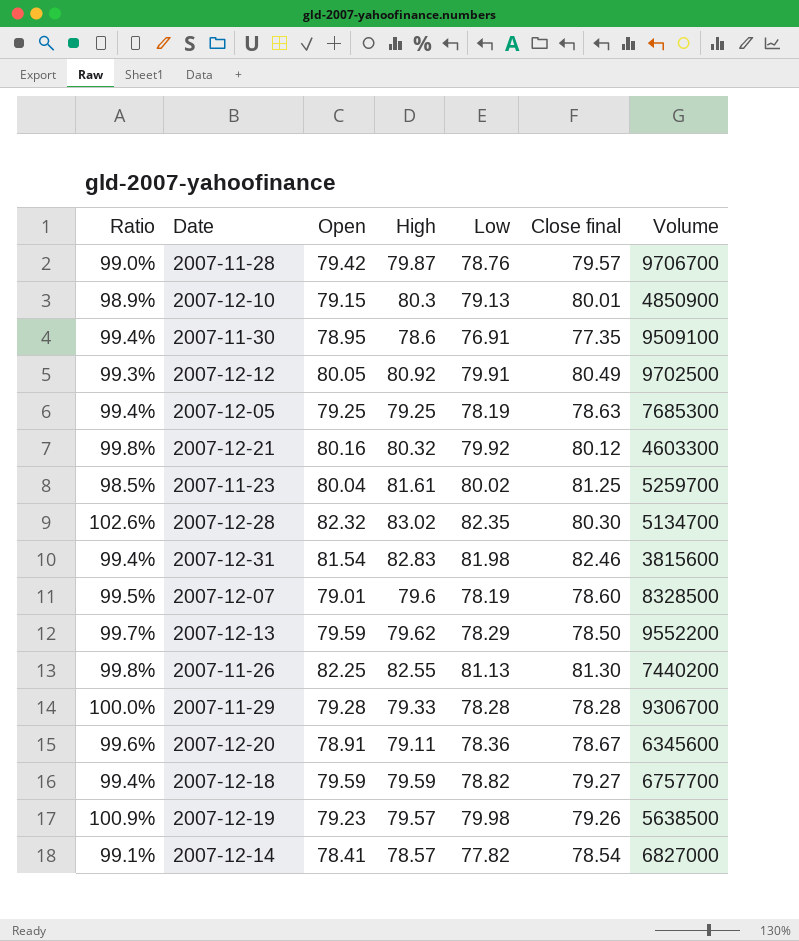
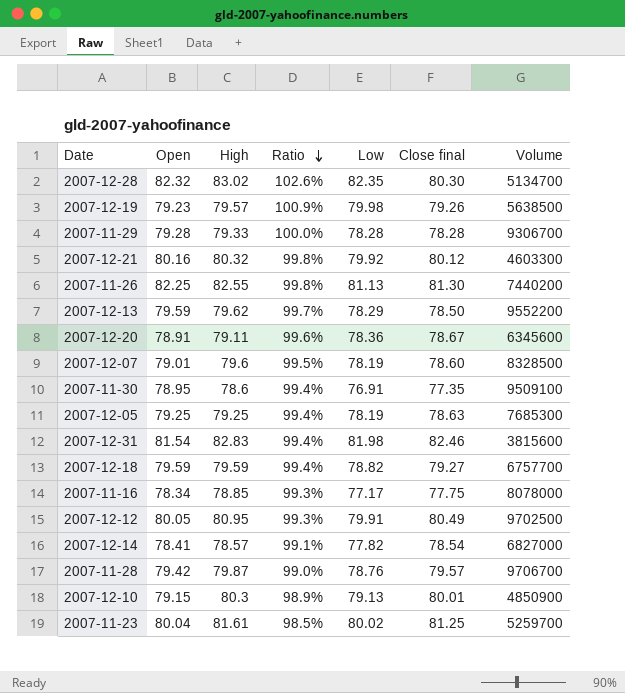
row order: none -> Ratio descending
column Ratio | position: 1 -> 4
row 2007-11-16: none -> 78.34 | 78.85 | 99.3% | 77.17 | 77.75 | 8078000
2007-12-12 | High: 80.92 -> 80.95

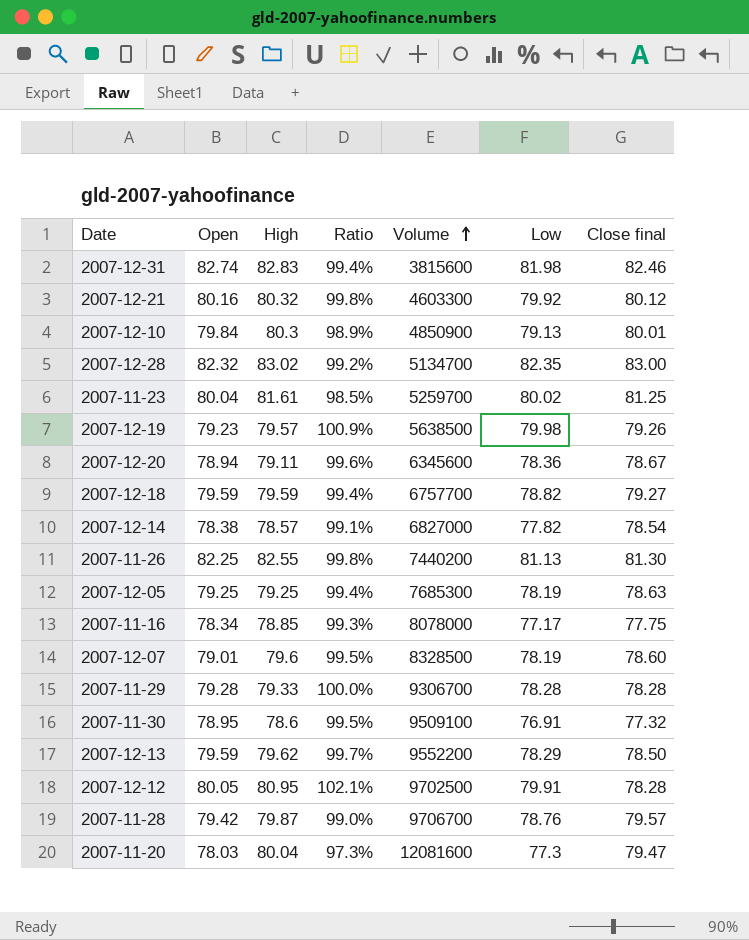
row order: Ratio descending -> Volume ascending
column Volume | position: 7 -> 5
2007-12-31 | Open: 81.54 -> 82.74
2007-12-10 | Open: 79.15 -> 79.84
2007-12-28 | Ratio: 102.6% -> 99.2%
2007-12-28 | Close final: 80.30 -> 83.00
2007-12-20 | Open: 78.91 -> 78.94
2007-12-14 | Open: 78.41 -> 78.38
2007-11-30 | Ratio: 99.4% -> 99.5%
2007-11-30 | Close final: 77.35 -> 77.32
2007-12-12 | Ratio: 99.3% -> 102.1%
2007-12-12 | Close final: 80.49 -> 78.28
row 2007-11-20: none -> 78.03 | 80.04 | 97.3% | 12081600 | 77.3 | 79.47

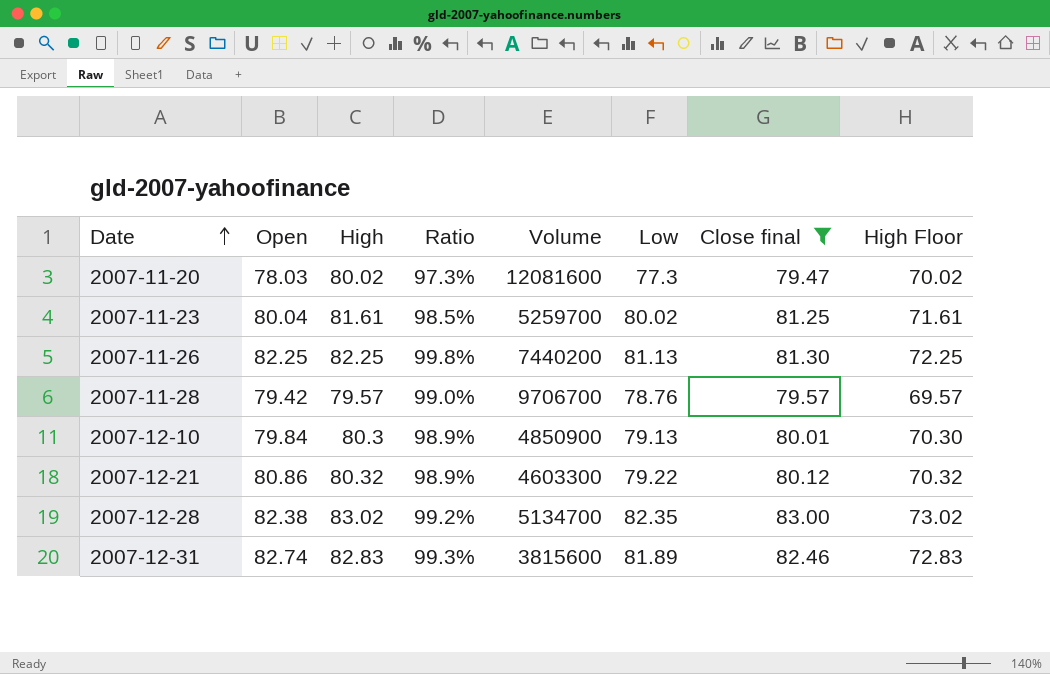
filter: none -> Close final >= 79.47
row order: Volume ascending -> Date ascending
column High Floor | formula: none -> [High] - 10
2007-11-20 | High: 80.04 -> 80.02
2007-11-26 | High: 82.55 -> 82.25
2007-11-28 | High: 79.87 -> 79.57
2007-12-21 | Open: 80.16 -> 80.86
2007-12-21 | Ratio: 99.8% -> 98.9%
2007-12-21 | Low: 79.92 -> 79.22
2007-12-28 | Open: 82.32 -> 82.38
2007-12-31 | Ratio: 99.4% -> 99.3%
2007-12-31 | Low: 81.98 -> 81.89

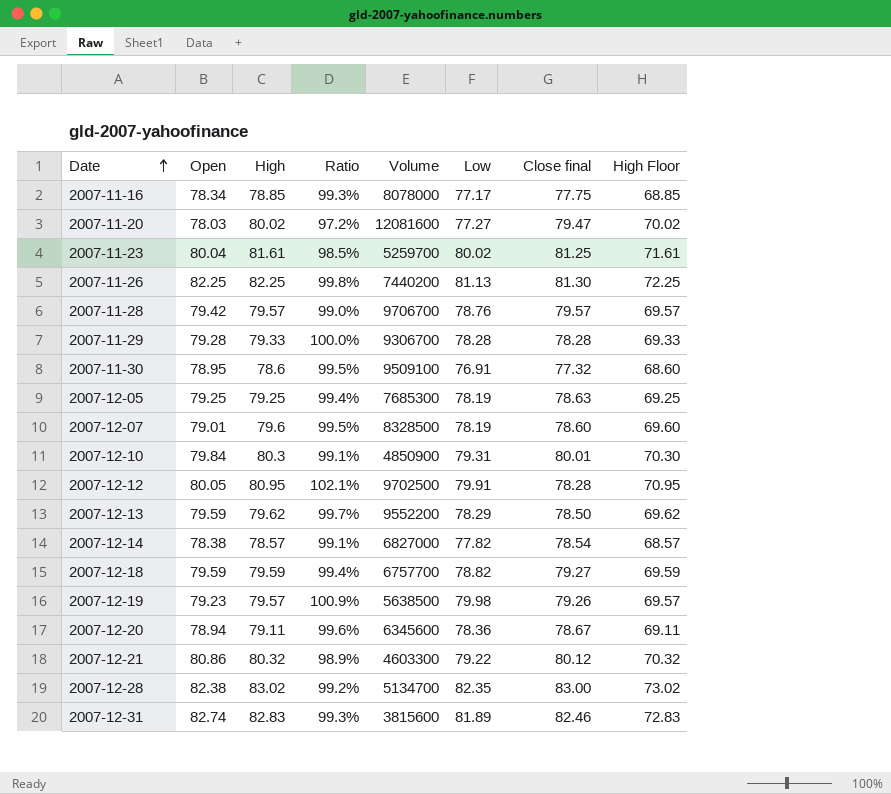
filter: Close final >= 79.47 -> none
2007-11-20 | Ratio: 97.3% -> 97.2%
2007-11-20 | Low: 77.3 -> 77.27
2007-12-10 | Ratio: 98.9% -> 99.1%
2007-12-10 | Low: 79.13 -> 79.31

